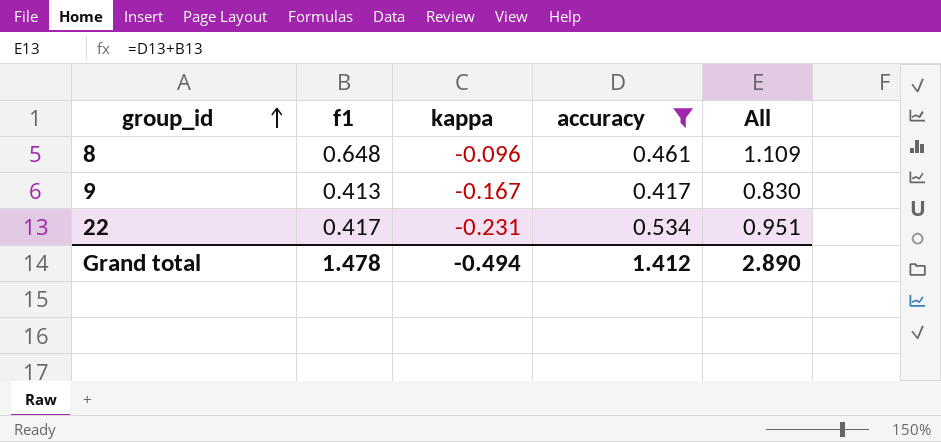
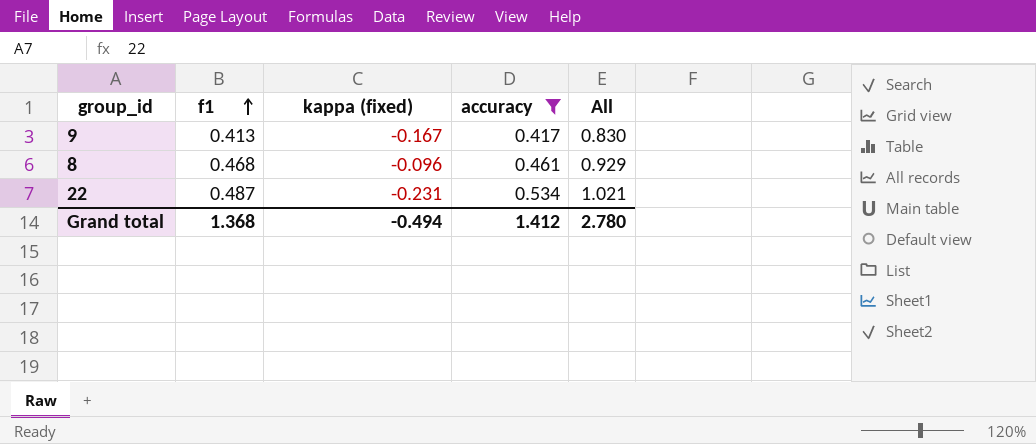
row order: group_id ascending -> f1 ascending
column name: kappa -> kappa (fixed)
8 | f1: 0.648 -> 0.468
8 | All: 1.109 -> 0.929
22 | f1: 0.417 -> 0.487
22 | All: 0.951 -> 1.021
Grand total | f1: 1.478 -> 1.368
Grand total | All: 2.890 -> 2.780

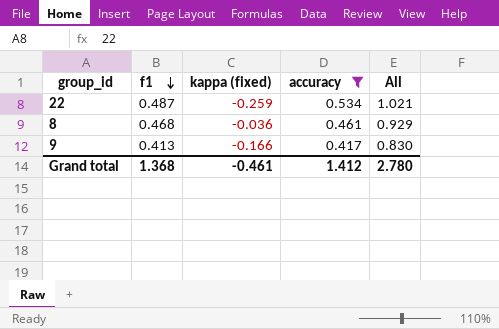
row order: f1 ascending -> f1 descending
22 | kappa (fixed): -0.231 -> -0.259
8 | kappa (fixed): -0.096 -> -0.036
9 | kappa (fixed): -0.167 -> -0.166
Grand total | kappa (fixed): -0.494 -> -0.461

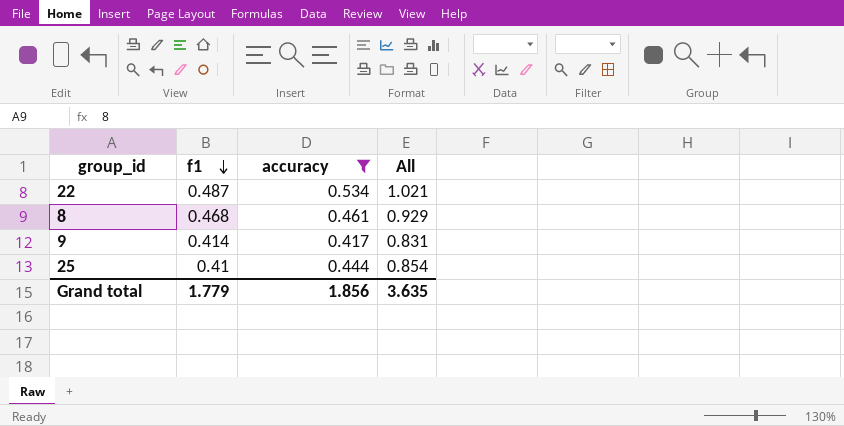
column kappa (fixed) | position: 3 -> none
9 | f1: 0.413 -> 0.414
9 | All: 0.830 -> 0.831
row 25: none -> 0.41 | 0.444 | 0.854
Grand total | f1: 1.368 -> 1.779
Grand total | accuracy: 1.412 -> 1.856
Grand total | All: 2.780 -> 3.635

